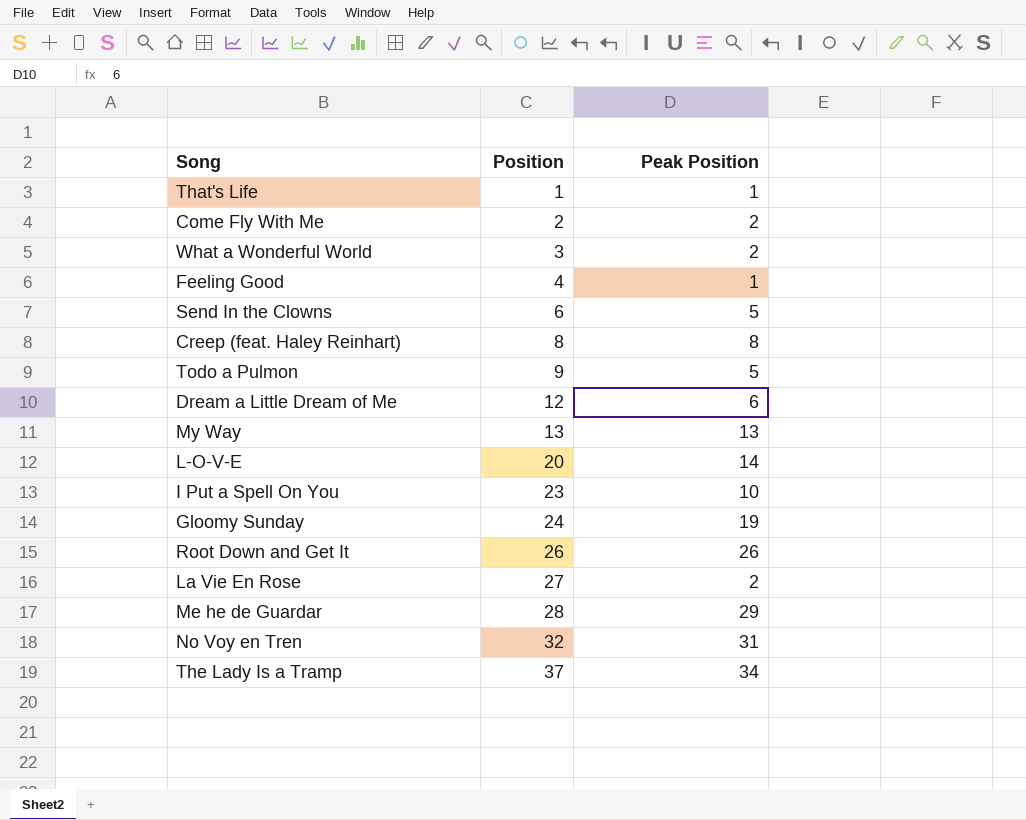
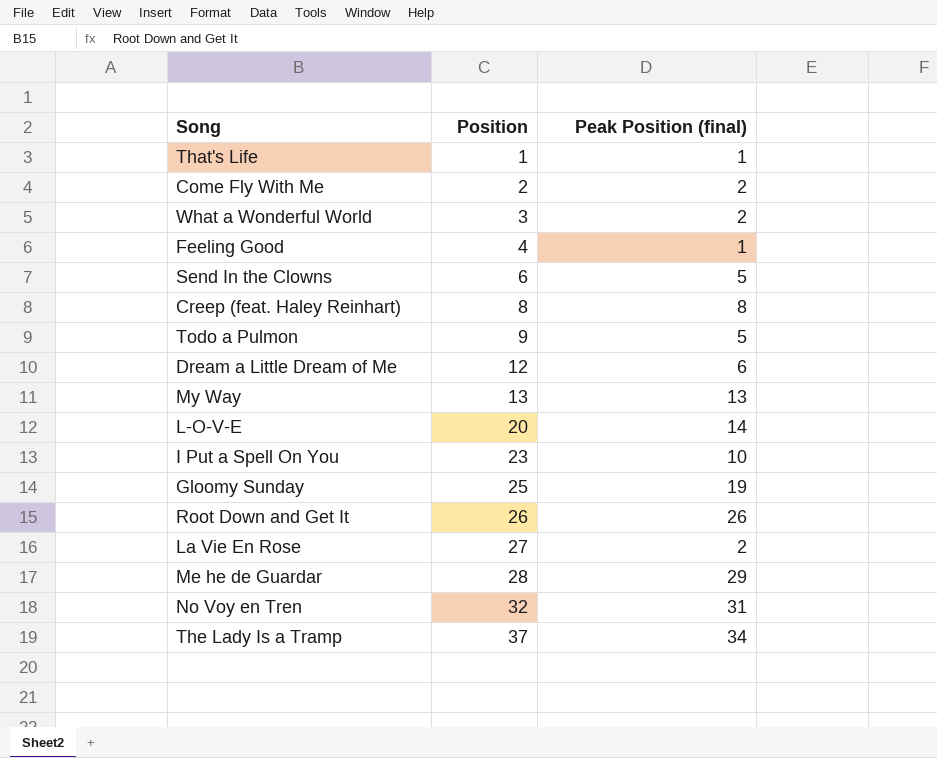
column name: Peak Position -> Peak Position (final)
Gloomy Sunday | Position: 24 -> 25

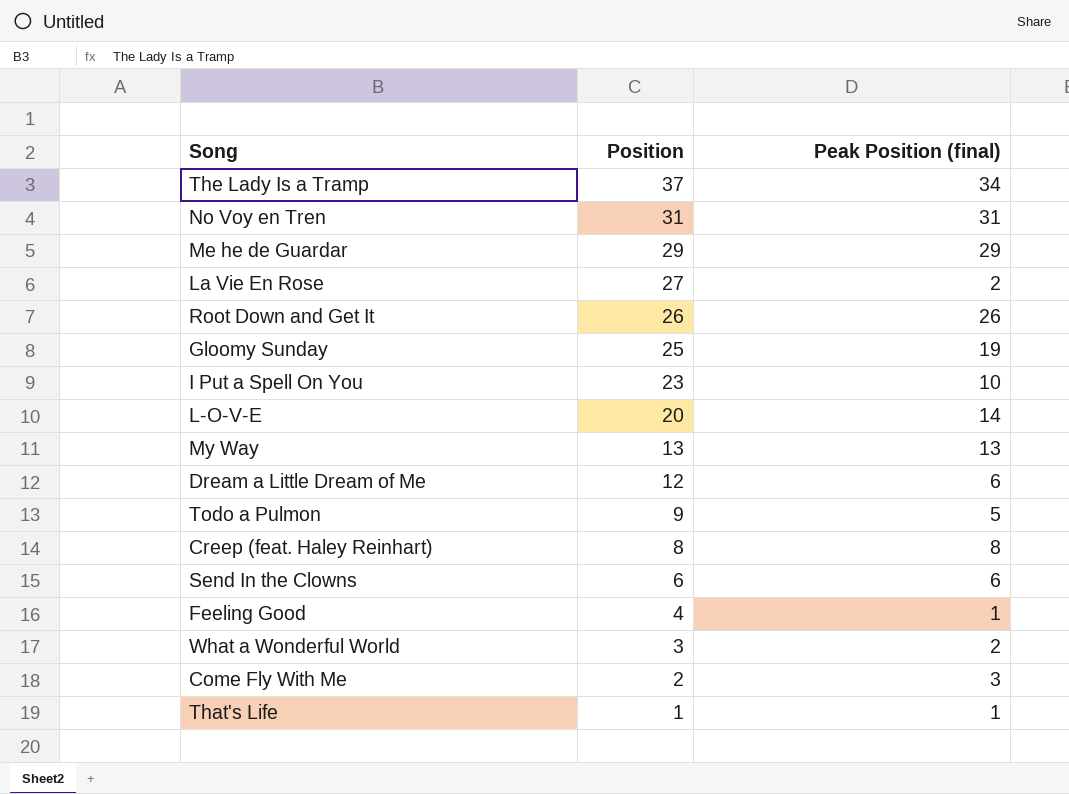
row order: Position ascending -> Position descending
No Voy en Tren | Position: 32 -> 31
Me he de Guardar | Position: 28 -> 29
Send In the Clowns | Peak Position (final): 5 -> 6
Come Fly With Me | Peak Position (final): 2 -> 3

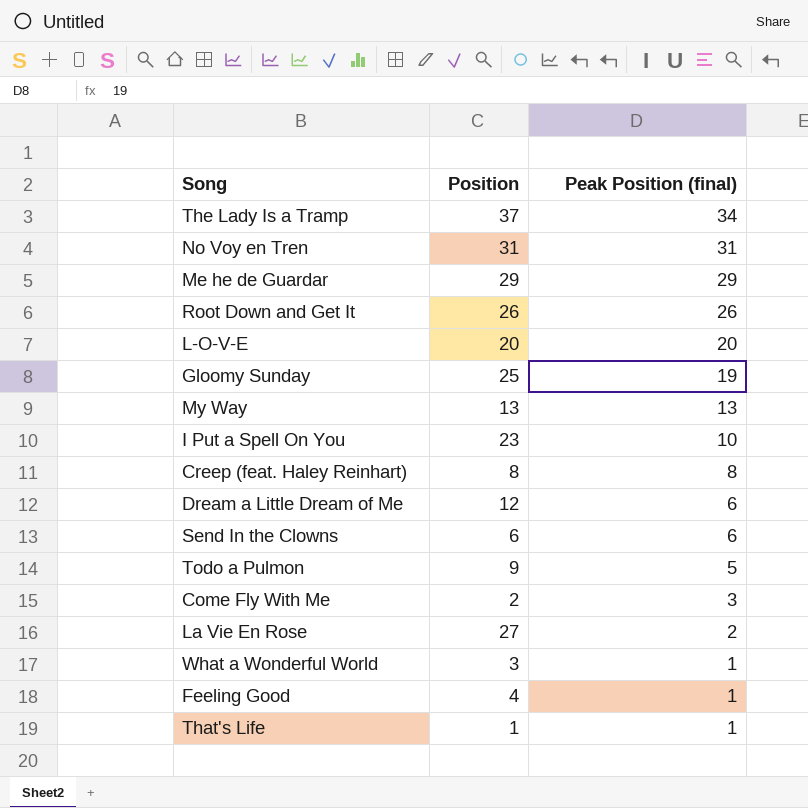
row order: Position descending -> Peak Position (final) descending
L-O-V-E | Peak Position (final): 14 -> 20
What a Wonderful World | Peak Position (final): 2 -> 1

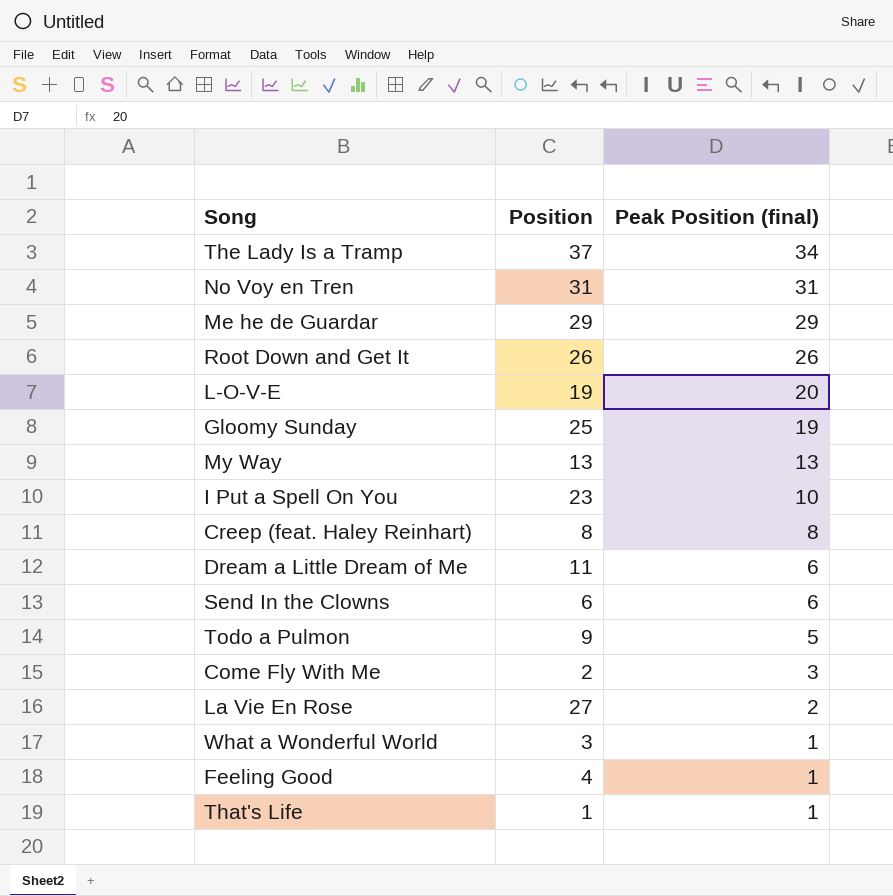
L-O-V-E | Position: 20 -> 19
Dream a Little Dream of Me | Position: 12 -> 11

